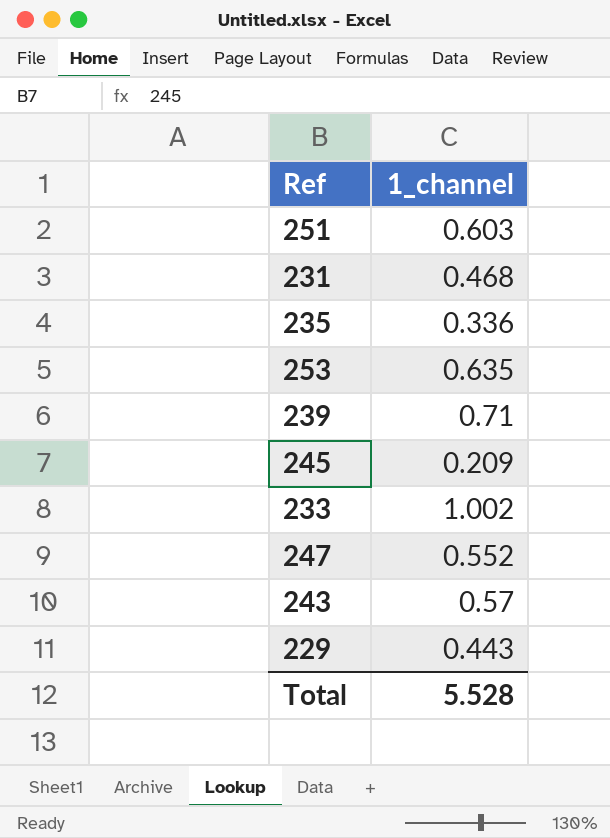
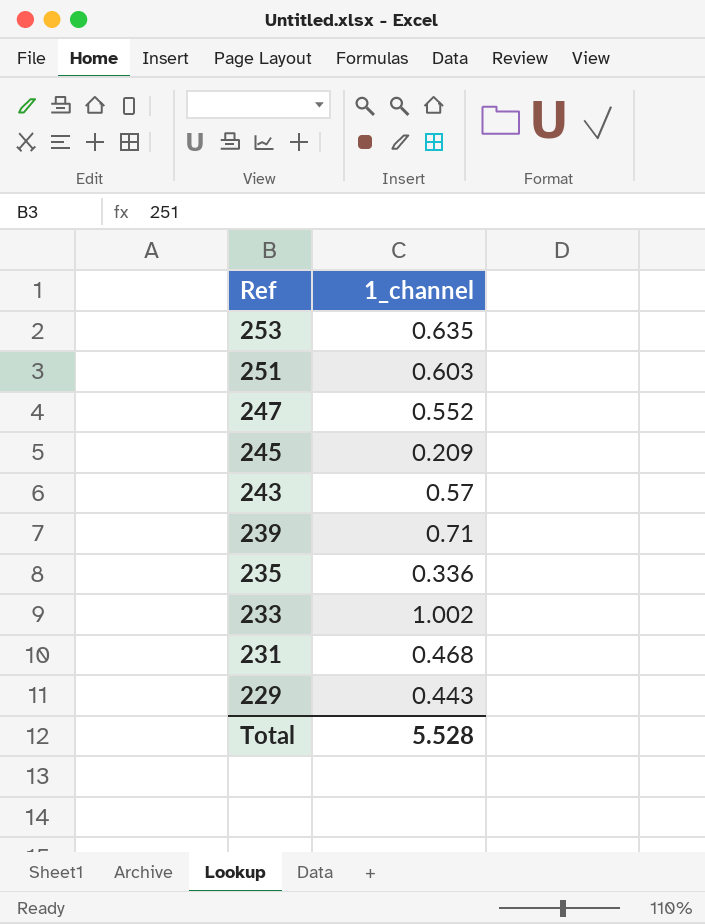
row order: none -> Ref descending

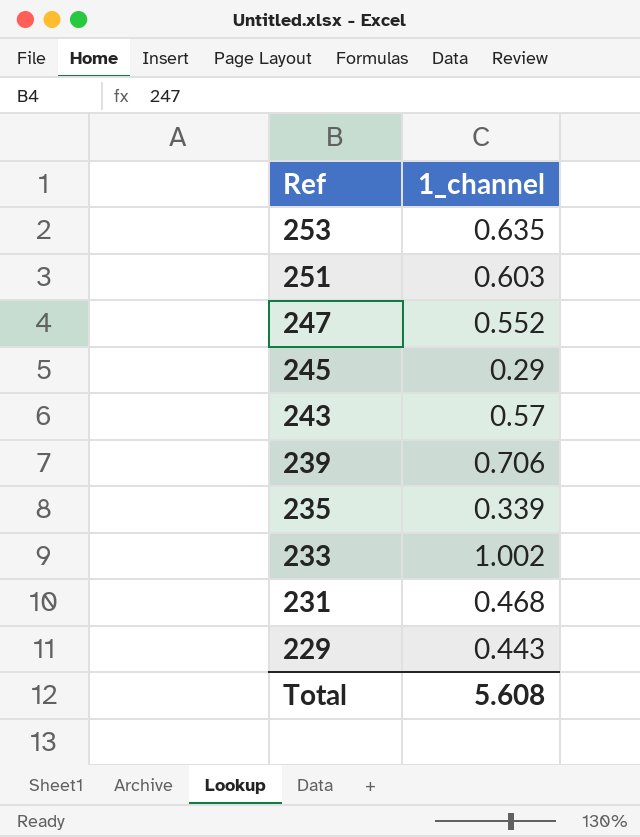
245 | 1_channel: 0.209 -> 0.29
239 | 1_channel: 0.71 -> 0.706
235 | 1_channel: 0.336 -> 0.339
Total | 1_channel: 5.528 -> 5.608

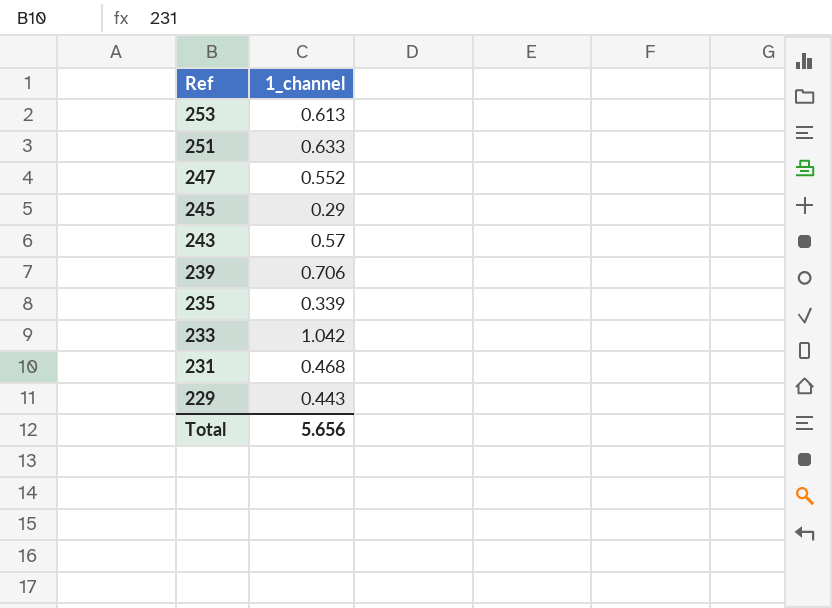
253 | 1_channel: 0.635 -> 0.613
251 | 1_channel: 0.603 -> 0.633
233 | 1_channel: 1.002 -> 1.042
Total | 1_channel: 5.608 -> 5.656

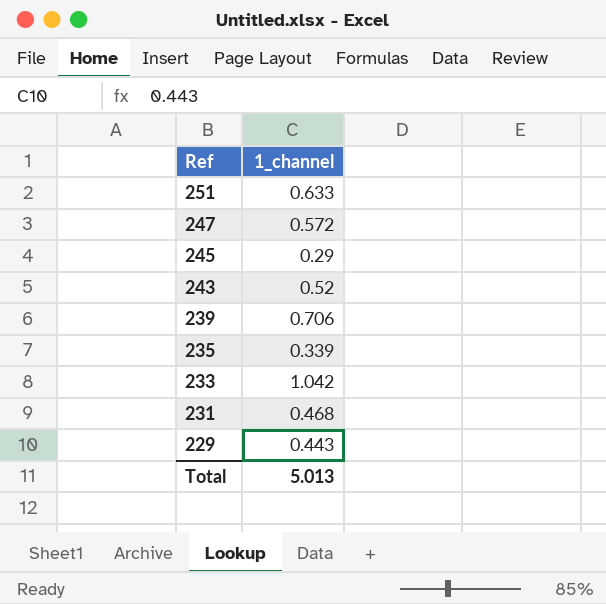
row 253: 0.613 -> none
247 | 1_channel: 0.552 -> 0.572
243 | 1_channel: 0.57 -> 0.52
Total | 1_channel: 5.656 -> 5.013

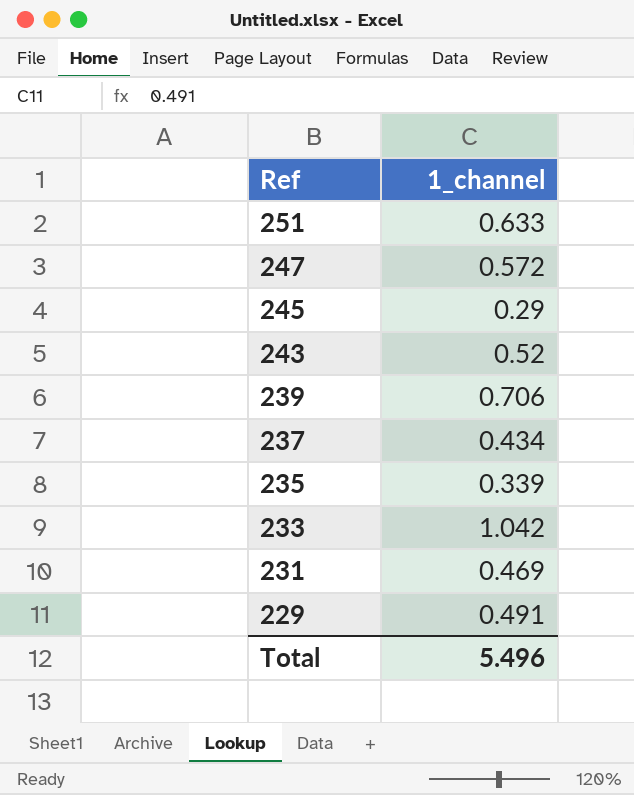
row 237: none -> 0.434
231 | 1_channel: 0.468 -> 0.469
229 | 1_channel: 0.443 -> 0.491
Total | 1_channel: 5.013 -> 5.496

